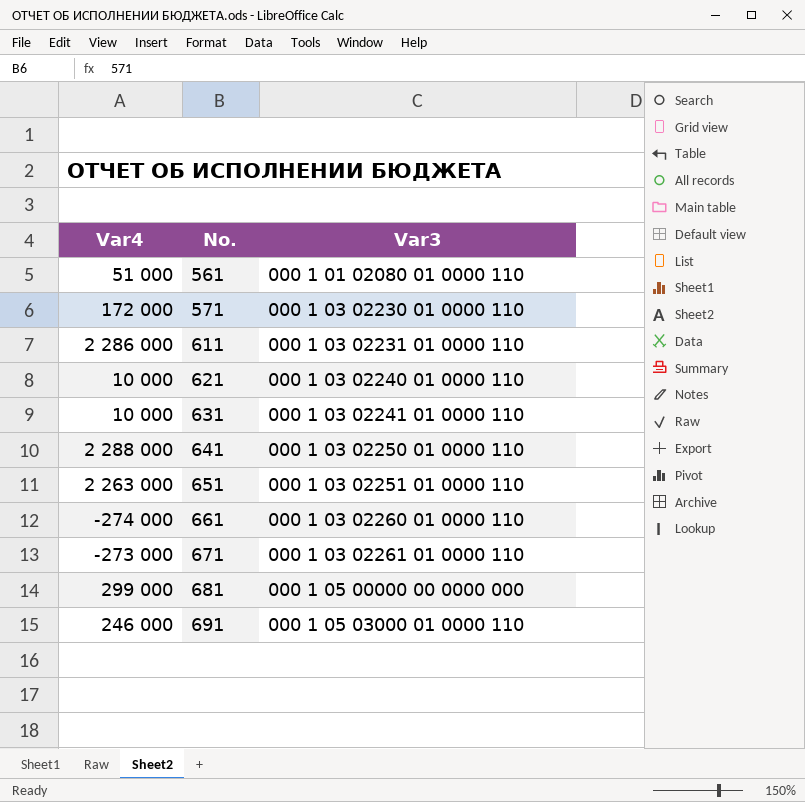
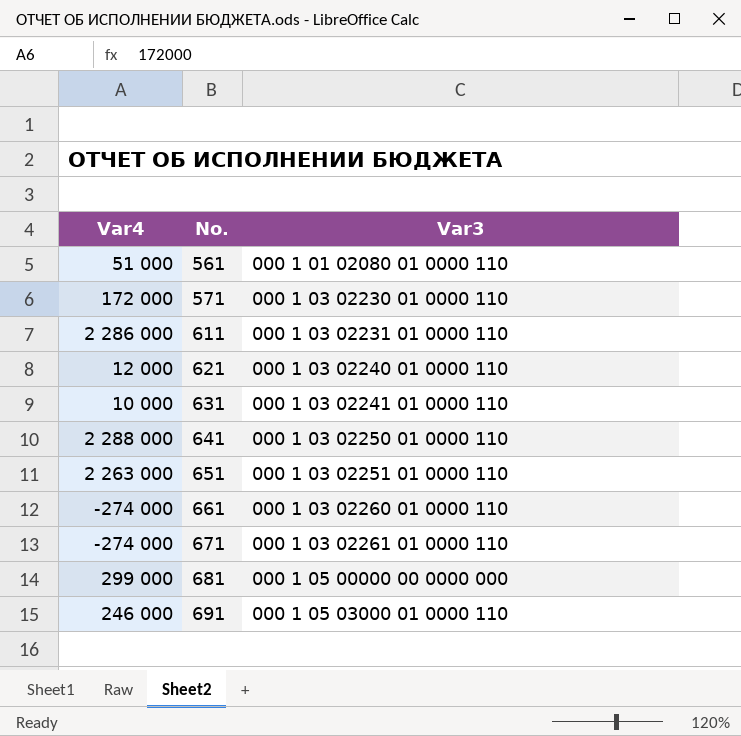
621 | Var4: 10 000 -> 12 000
671 | Var4: -273 000 -> -274 000

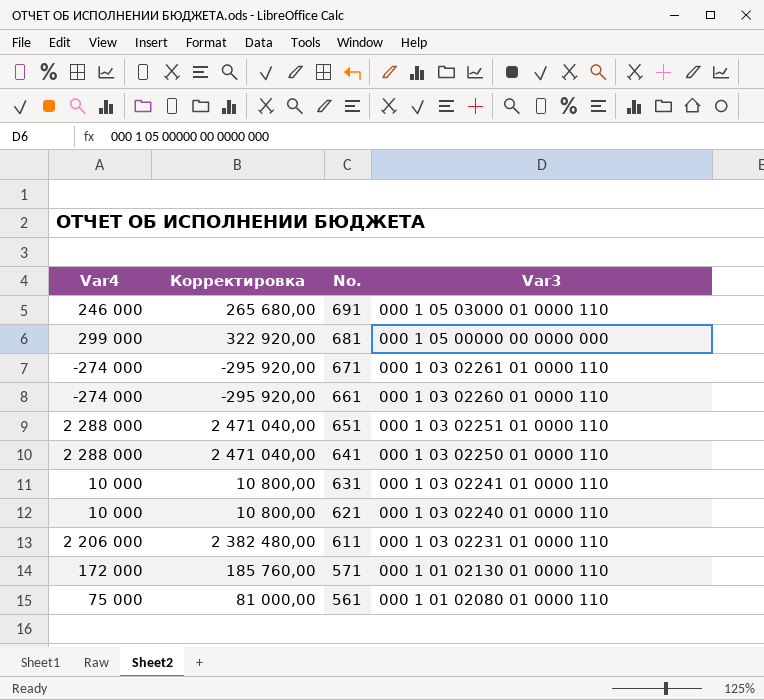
row order: No. ascending -> No. descending
column Корректировка | formula: none -> [Var4] * 1,08
651 | Var4: 2 263 000 -> 2 288 000
621 | Var4: 12 000 -> 10 000
611 | Var4: 2 286 000 -> 2 206 000
571 | Var3: 000 1 03 02230 01 0000 110 -> 000 1 01 02130 01 0000 110
561 | Var4: 51 000 -> 75 000

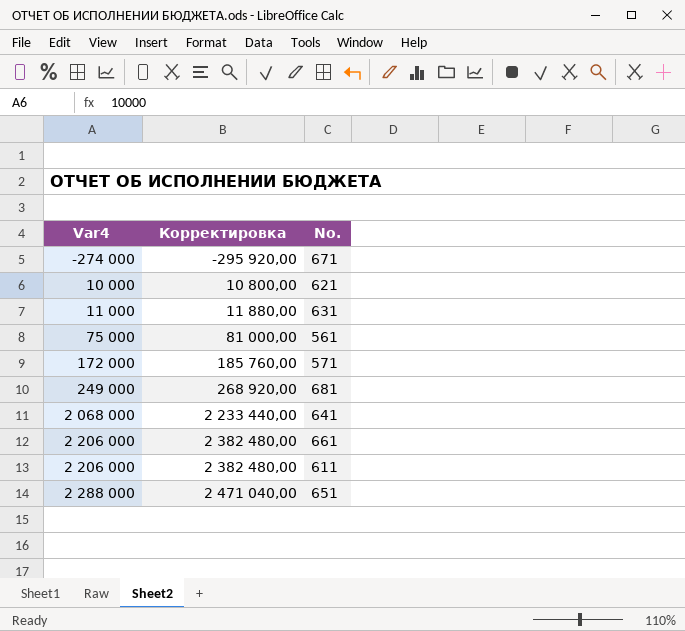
row order: No. descending -> Var4 ascending
column Var3 | position: 4 -> none
row 691: 246 000 | 265 680,00 | 000 1 05 03000 01 0000 110 -> none
631 | Var4: 10 000 -> 11 000
631 | Корректировка: 10 800,00 -> 11 880,00
681 | Var4: 299 000 -> 249 000
681 | Корректировка: 322 920,00 -> 268 920,00
641 | Var4: 2 288 000 -> 2 068 000
641 | Корректировка: 2 471 040,00 -> 2 233 440,00
661 | Var4: -274 000 -> 2 206 000
661 | Корректировка: -295 920,00 -> 2 382 480,00

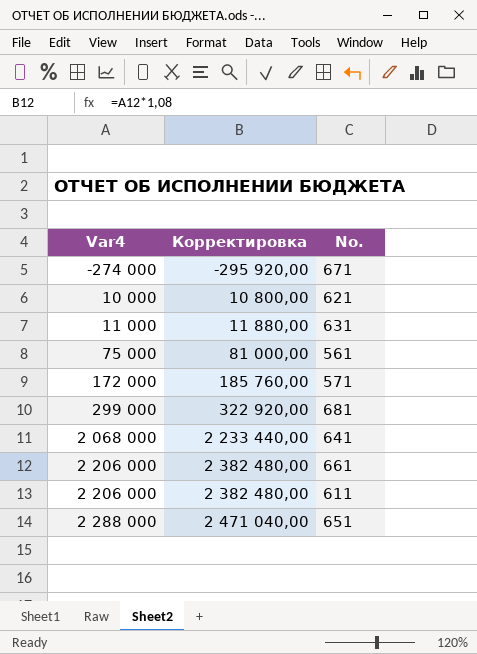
681 | Var4: 249 000 -> 299 000
681 | Корректировка: 268 920,00 -> 322 920,00

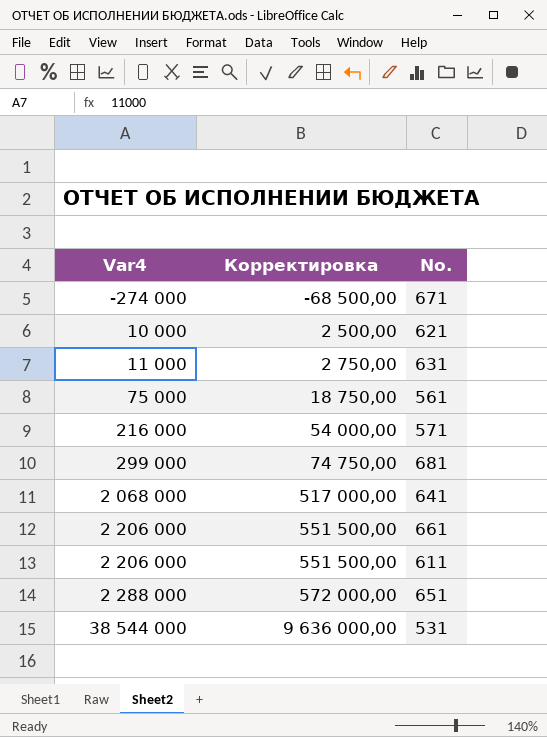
column Корректировка | formula: [Var4] * 1,08 -> [Var4] * 0,25
571 | Var4: 172 000 -> 216 000
row 531: none -> 38 544 000 | 9 636 000,00

